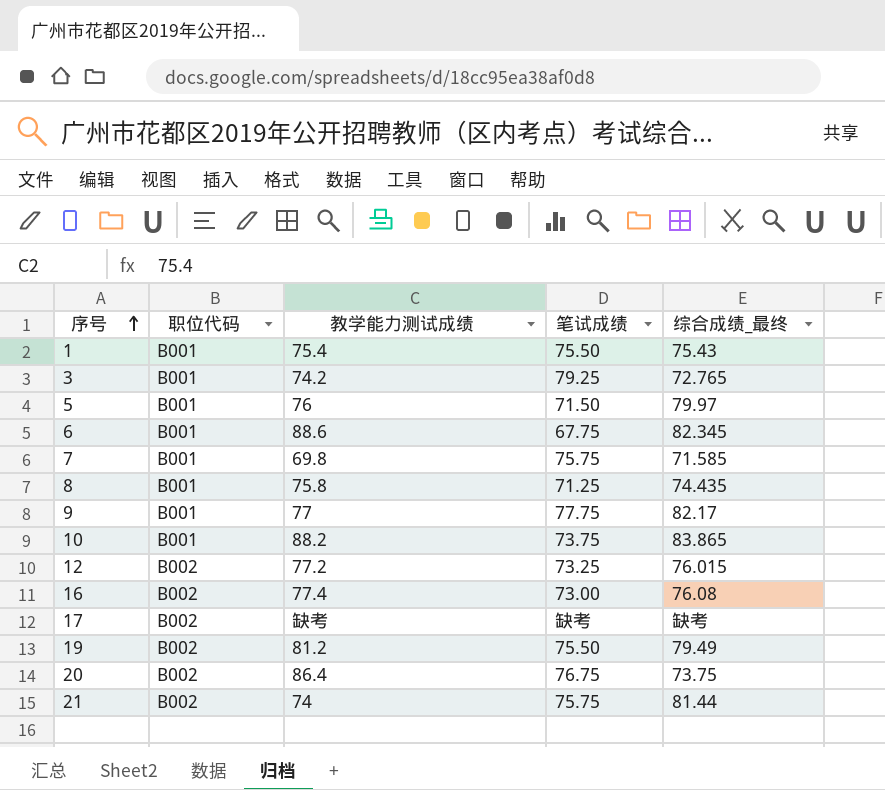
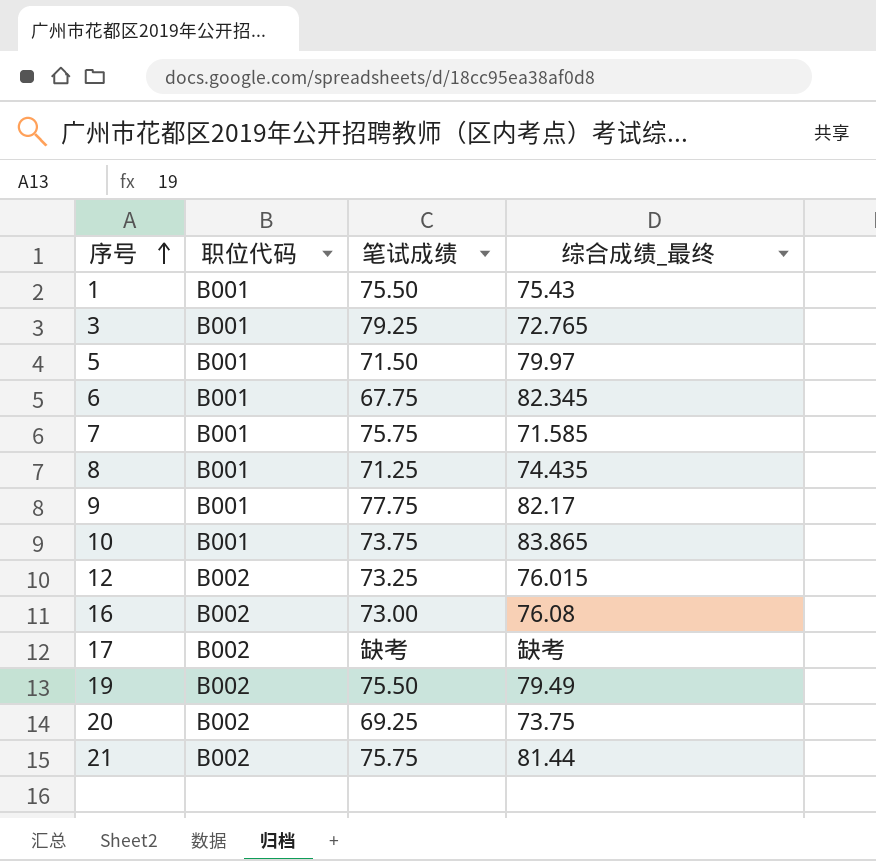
column 教学能力测试成绩 | position: 3 -> none
20 | 笔试成绩: 76.75 -> 69.25

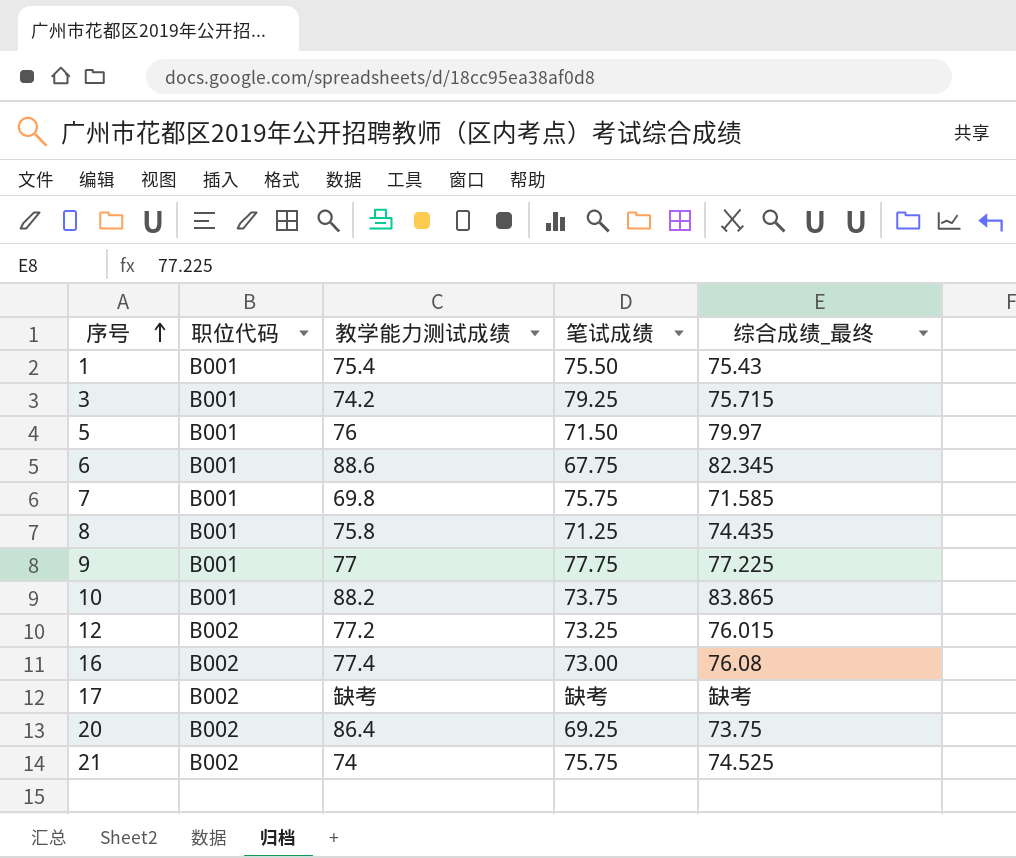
column 教学能力测试成绩 | position: none -> 3
row 19: B002 | 75.50 | 79.49 -> none
3 | 综合成绩_最终: 72.765 -> 75.715
9 | 综合成绩_最终: 82.17 -> 77.225
21 | 综合成绩_最终: 81.44 -> 74.525

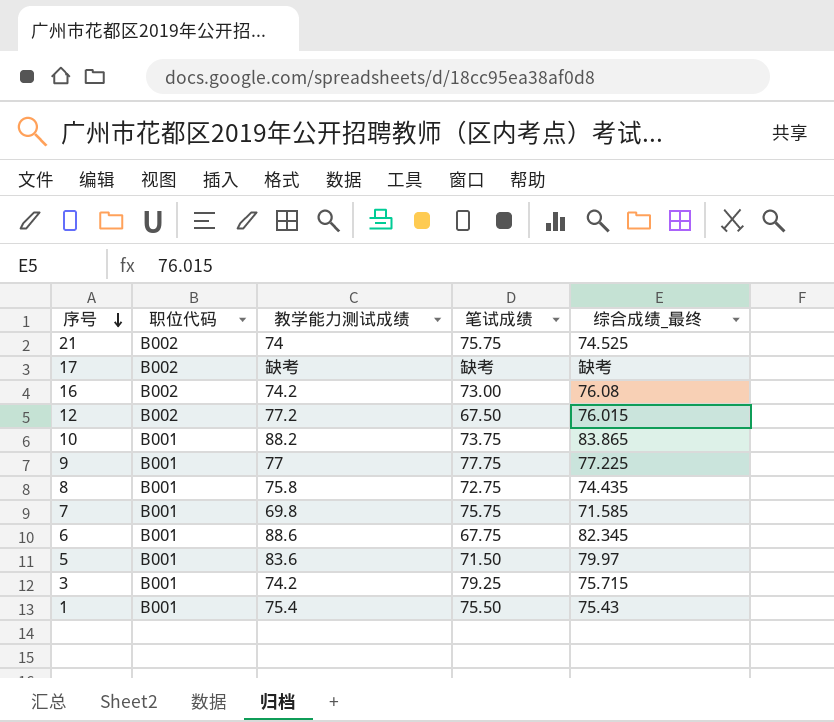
row order: 序号 ascending -> 序号 descending
row 20: B002 | 86.4 | 69.25 | 73.75 -> none
16 | 教学能力测试成绩: 77.4 -> 74.2
12 | 笔试成绩: 73.25 -> 67.50
8 | 笔试成绩: 71.25 -> 72.75
5 | 教学能力测试成绩: 76 -> 83.6

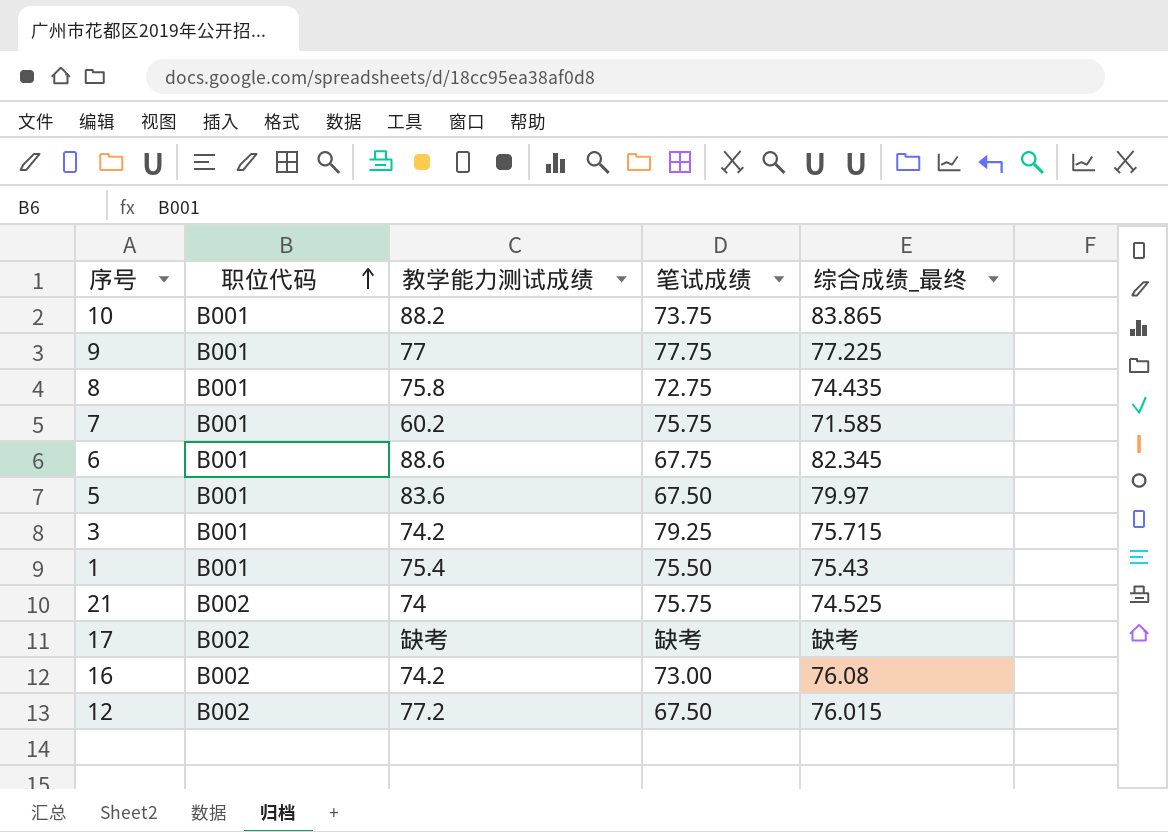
row order: 序号 descending -> 职位代码 ascending
7 | 教学能力测试成绩: 69.8 -> 60.2
5 | 笔试成绩: 71.50 -> 67.50

